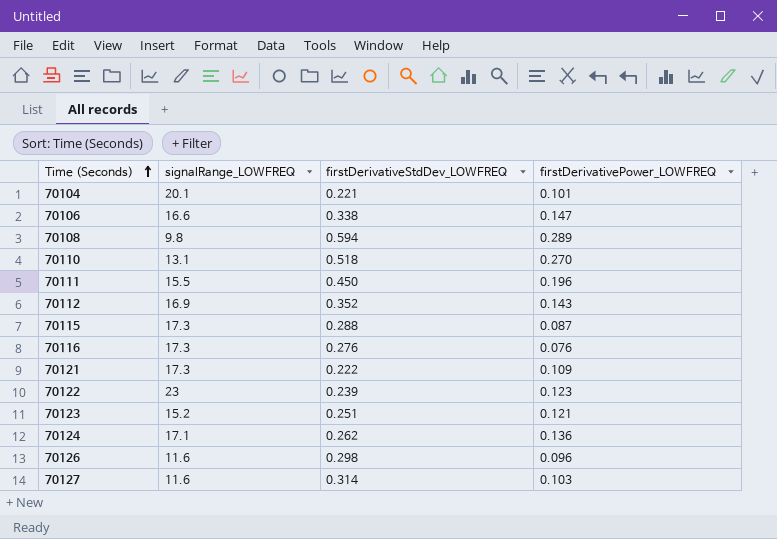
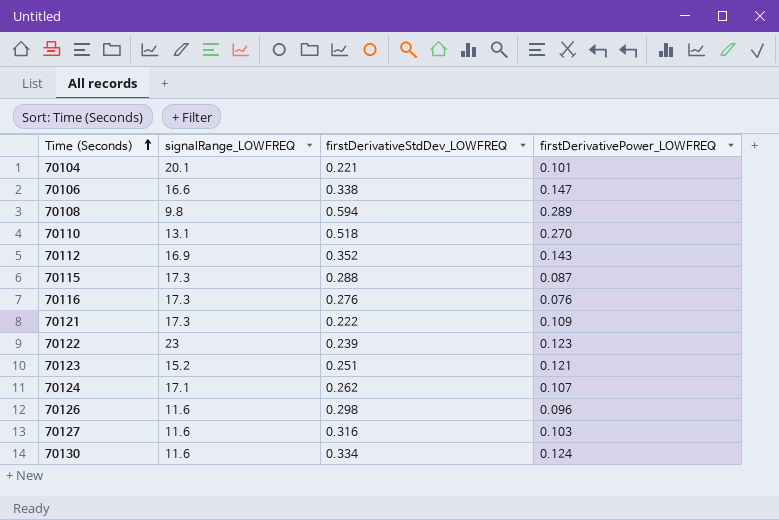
row 70111: 15.5 | 0.450 | 0.196 -> none
70124 | firstDerivativePower_LOWFREQ: 0.136 -> 0.107
70127 | firstDerivativeStdDev_LOWFREQ: 0.314 -> 0.316
row 70130: none -> 11.6 | 0.334 | 0.124

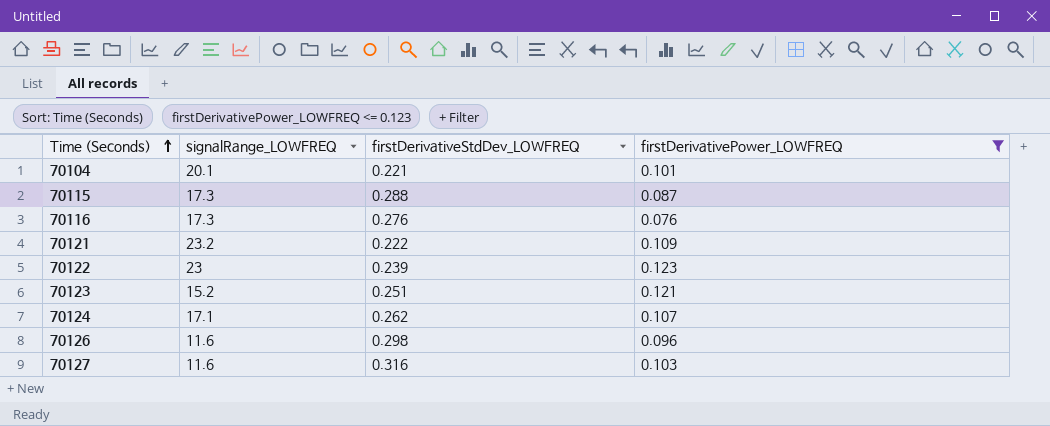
filter: none -> firstDerivativePower_LOWFREQ <= 0.123
70121 | signalRange_LOWFREQ: 17.3 -> 23.2

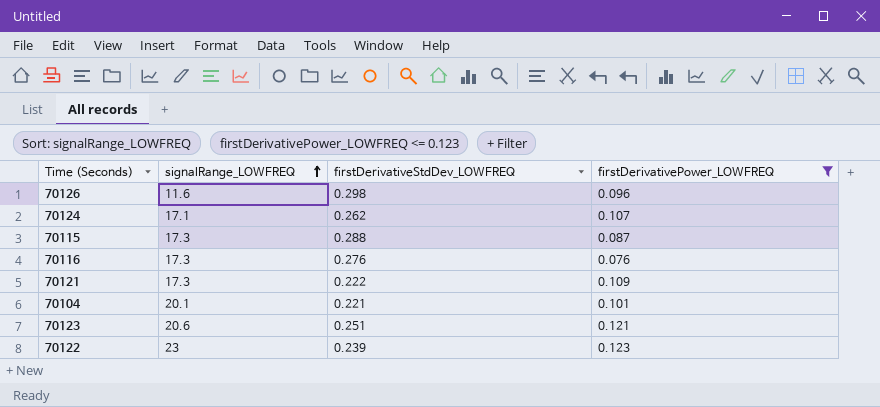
row order: Time (Seconds) ascending -> signalRange_LOWFREQ ascending
row 70127: 11.6 | 0.316 | 0.103 -> none
70121 | signalRange_LOWFREQ: 23.2 -> 17.3
70123 | signalRange_LOWFREQ: 15.2 -> 20.6

